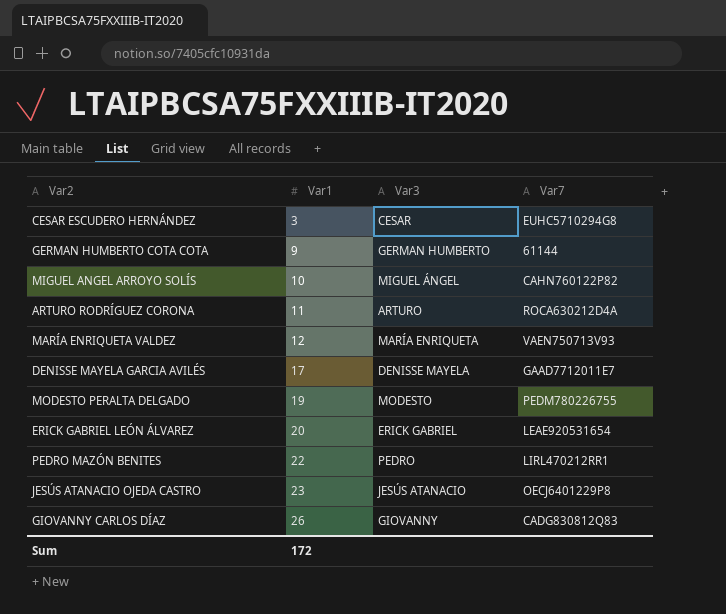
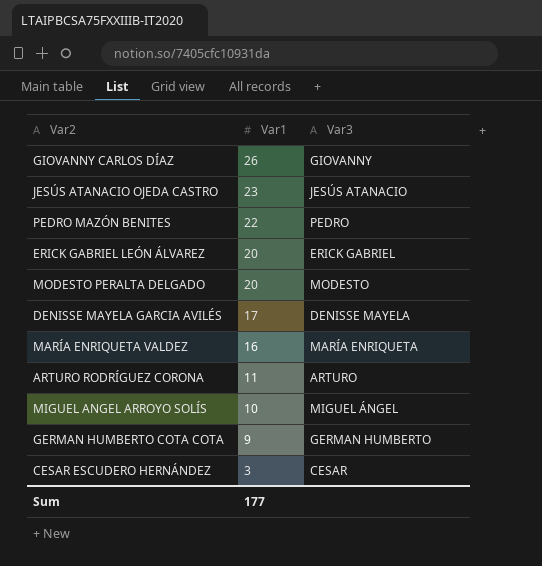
row order: Var1 ascending -> Var1 descending
column Var7 | position: 4 -> none
MODESTO PERALTA DELGADO | Var1: 19 -> 20
MARÍA ENRIQUETA VALDEZ | Var1: 12 -> 16
Sum | Var1: 172 -> 177

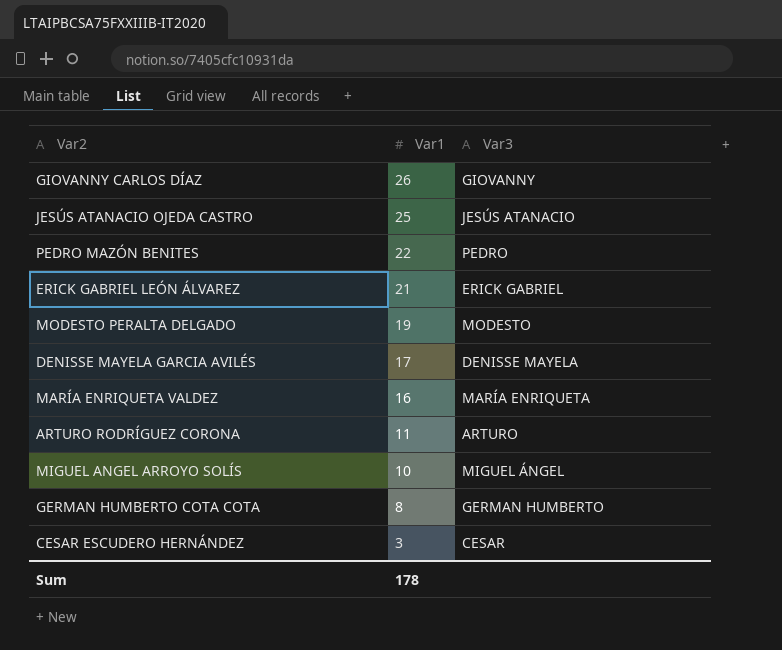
JESÚS ATANACIO OJEDA CASTRO | Var1: 23 -> 25
ERICK GABRIEL LEÓN ÁLVAREZ | Var1: 20 -> 21
MODESTO PERALTA DELGADO | Var1: 20 -> 19
GERMAN HUMBERTO COTA COTA | Var1: 9 -> 8
Sum | Var1: 177 -> 178

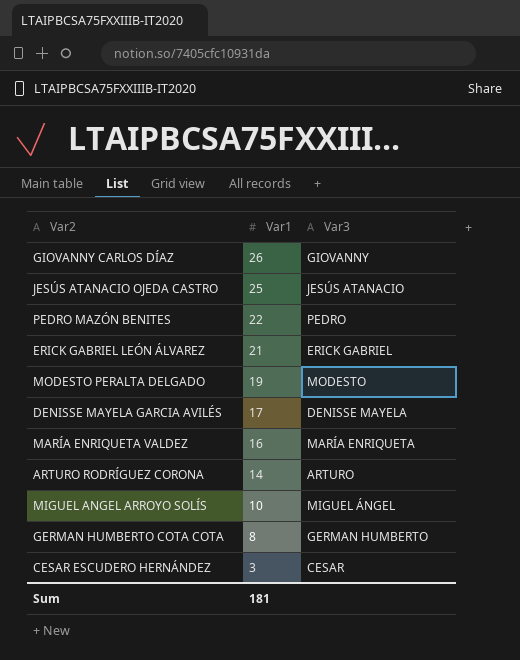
ARTURO RODRÍGUEZ CORONA | Var1: 11 -> 14
Sum | Var1: 178 -> 181

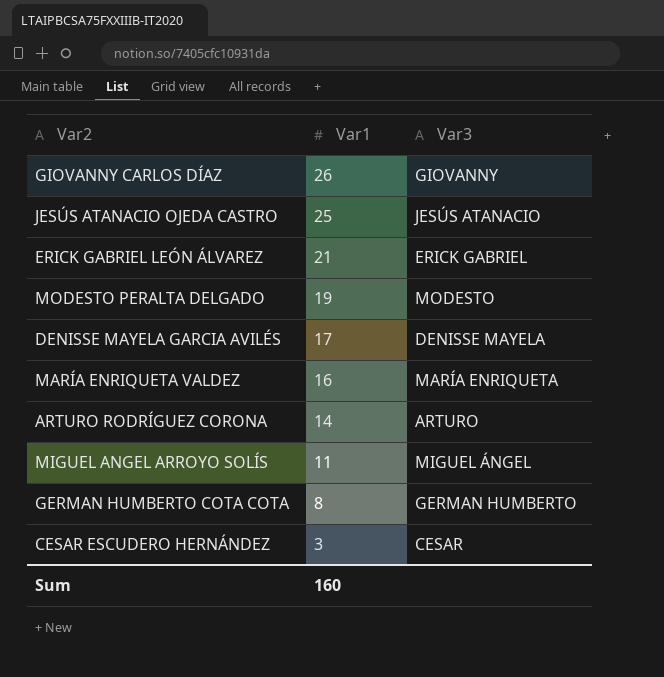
row PEDRO MAZÓN BENITES: 22 | PEDRO -> none
MIGUEL ANGEL ARROYO SOLÍS | Var1: 10 -> 11
Sum | Var1: 181 -> 160

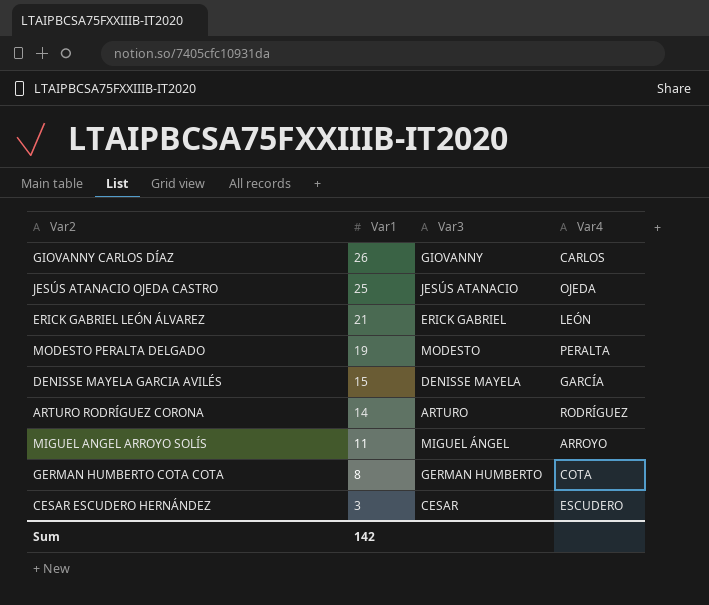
column Var4 | position: none -> 4
row MARÍA ENRIQUETA VALDEZ: 16 | MARÍA ENRIQUETA -> none
DENISSE MAYELA GARCIA AVILÉS | Var1: 17 -> 15
Sum | Var1: 160 -> 142

